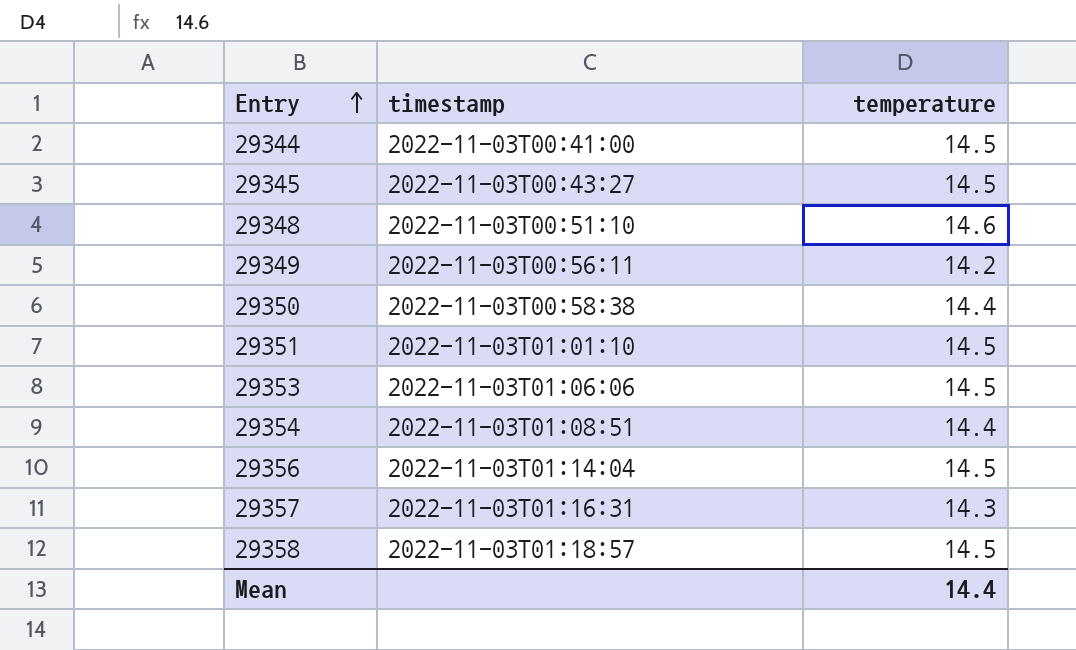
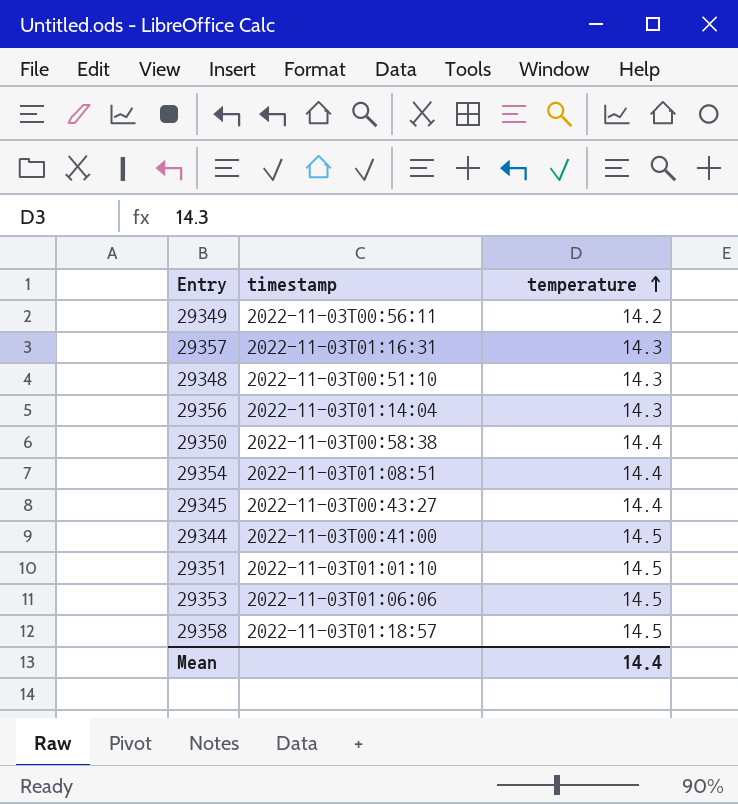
row order: Entry ascending -> temperature ascending
29348 | temperature: 14.6 -> 14.3
29356 | temperature: 14.5 -> 14.3
29345 | temperature: 14.5 -> 14.4

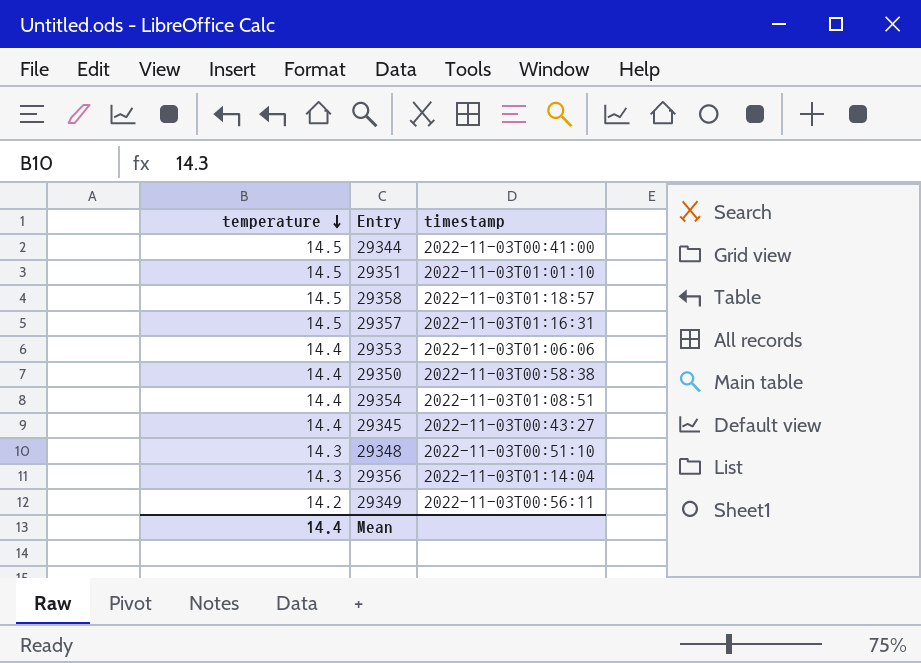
row order: temperature ascending -> temperature descending
column temperature | position: 3 -> 1
29357 | temperature: 14.3 -> 14.5
29353 | temperature: 14.5 -> 14.4

